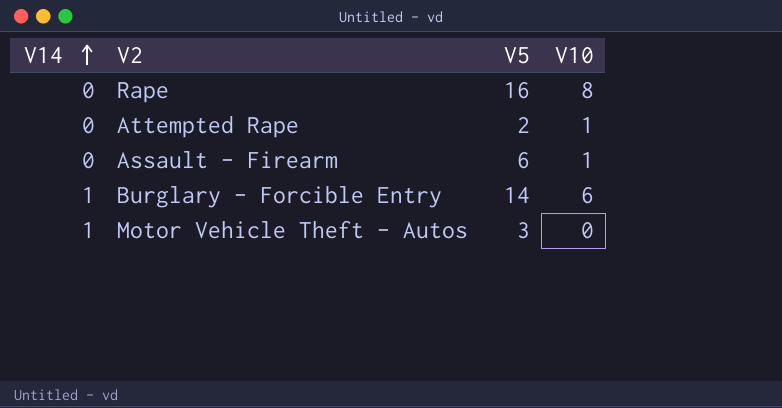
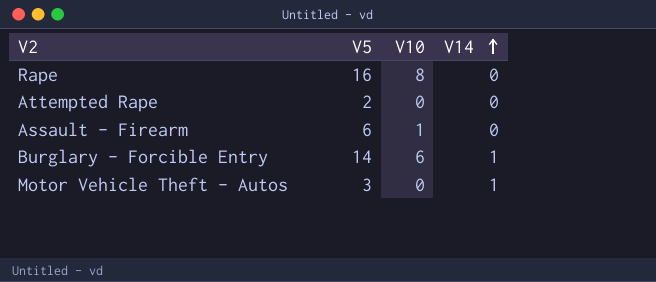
column V14 | position: 1 -> 4
Attempted Rape | V10: 1 -> 0

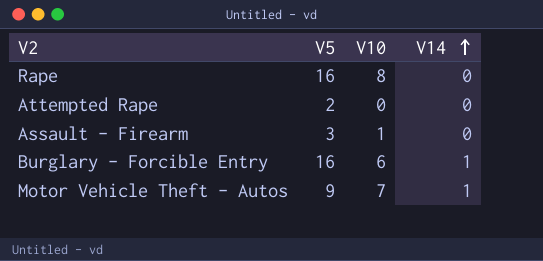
Assault - Firearm | V5: 6 -> 3
Burglary - Forcible Entry | V5: 14 -> 16
Motor Vehicle Theft - Autos | V5: 3 -> 9
Motor Vehicle Theft - Autos | V10: 0 -> 7

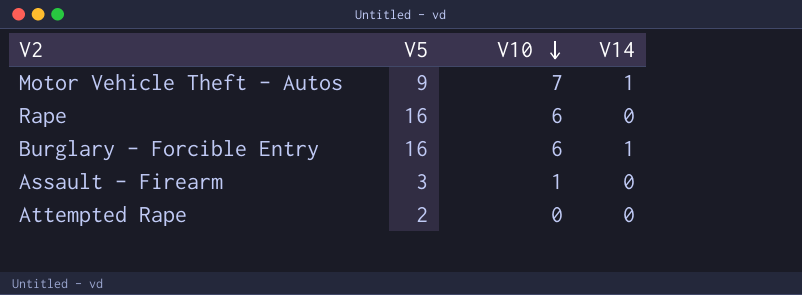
row order: V14 ascending -> V10 descending
Rape | V10: 8 -> 6

